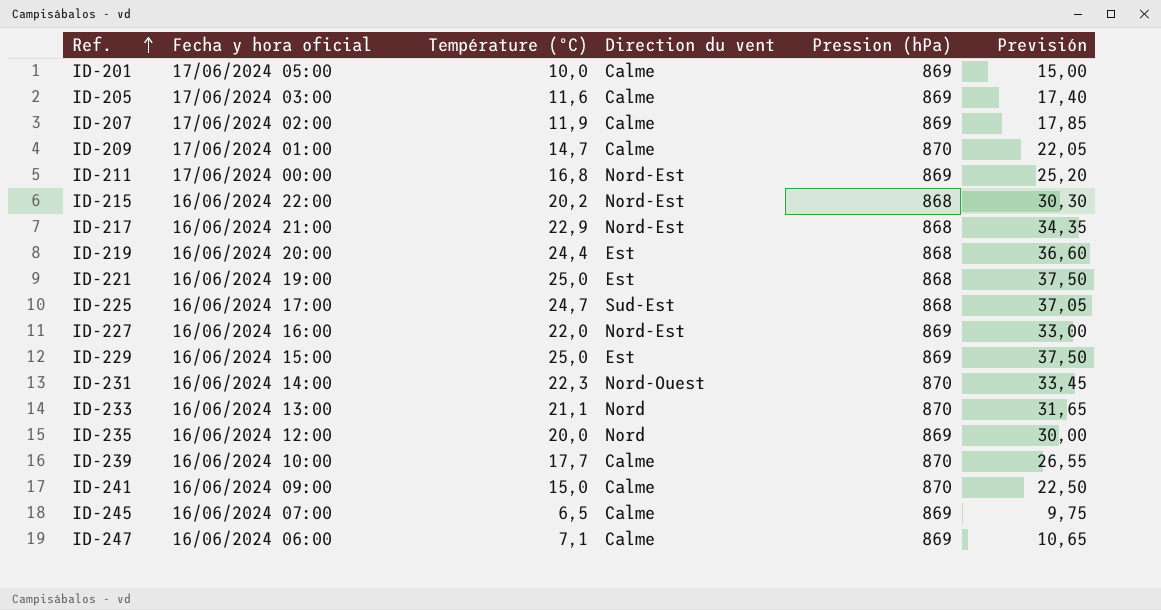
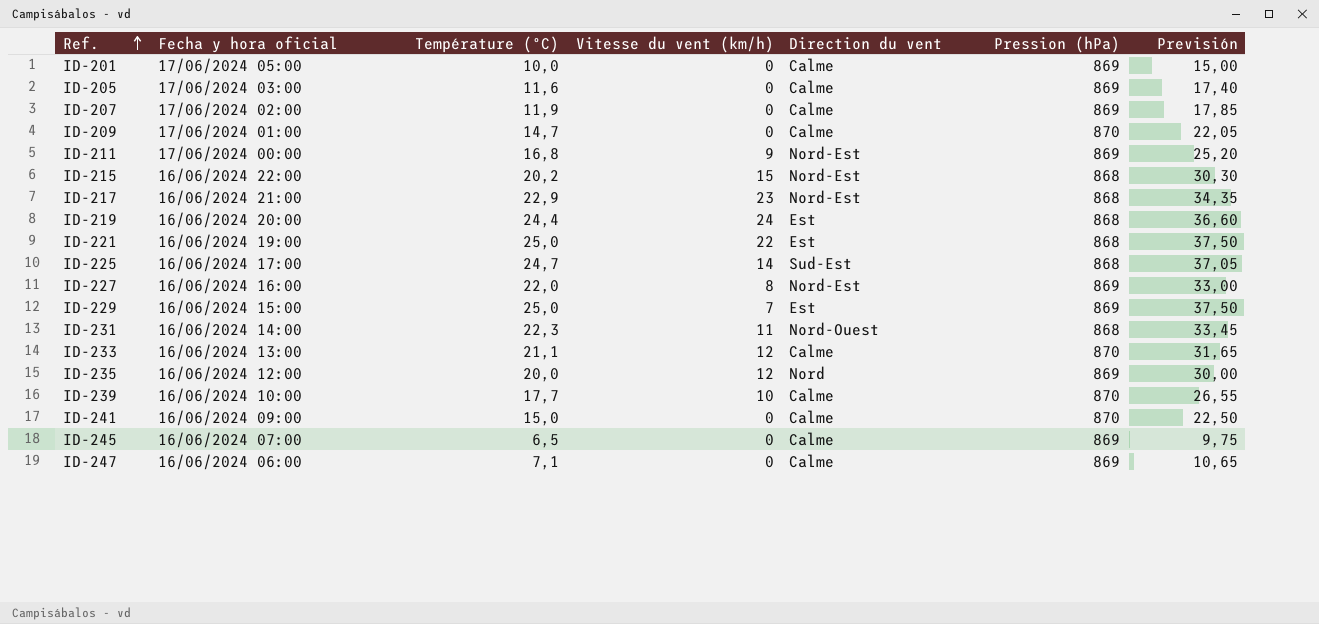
column Vitesse du vent (km/h) | position: none -> 4
ID-231 | Pression (hPa): 870 -> 868
ID-233 | Direction du vent: Nord -> Calme

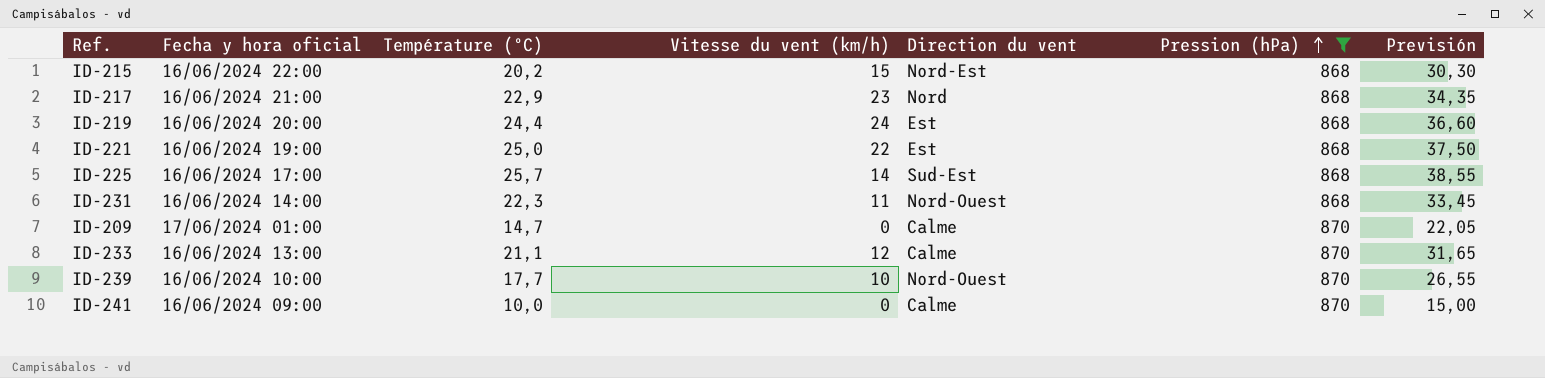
filter: none -> Pression (hPa) != 869
row order: Ref. ascending -> Pression (hPa) ascending
ID-217 | Direction du vent: Nord-Est -> Nord
ID-225 | Température (ºC): 24,7 -> 25,7
ID-225 | Previsión: 37,05 -> 38,55
ID-239 | Direction du vent: Calme -> Nord-Ouest
ID-241 | Température (ºC): 15,0 -> 10,0
ID-241 | Previsión: 22,50 -> 15,00

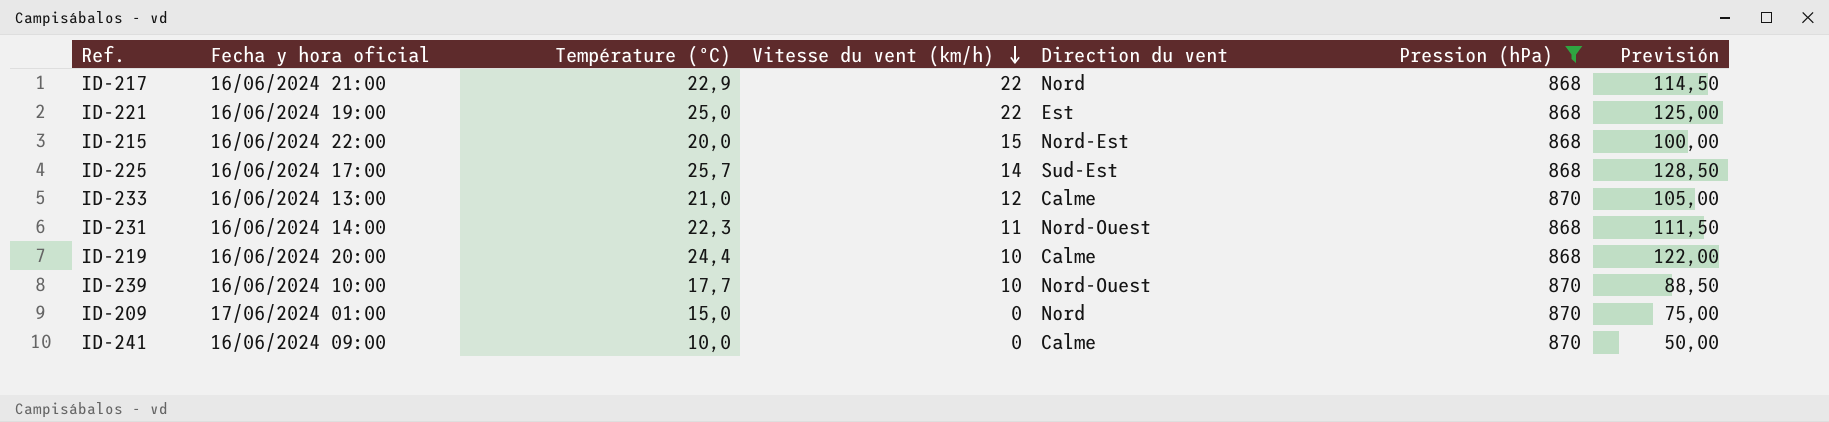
row order: Pression (hPa) ascending -> Vitesse du vent (km/h) descending
column Previsión | formula: [Température (ºC)] * 1,5 -> [Température (ºC)] * 5
ID-217 | Vitesse du vent (km/h): 23 -> 22
ID-215 | Température (ºC): 20,2 -> 20,0
ID-233 | Température (ºC): 21,1 -> 21,0
ID-219 | Vitesse du vent (km/h): 24 -> 10
ID-219 | Direction du vent: Est -> Calme
ID-209 | Température (ºC): 14,7 -> 15,0
ID-209 | Direction du vent: Calme -> Nord

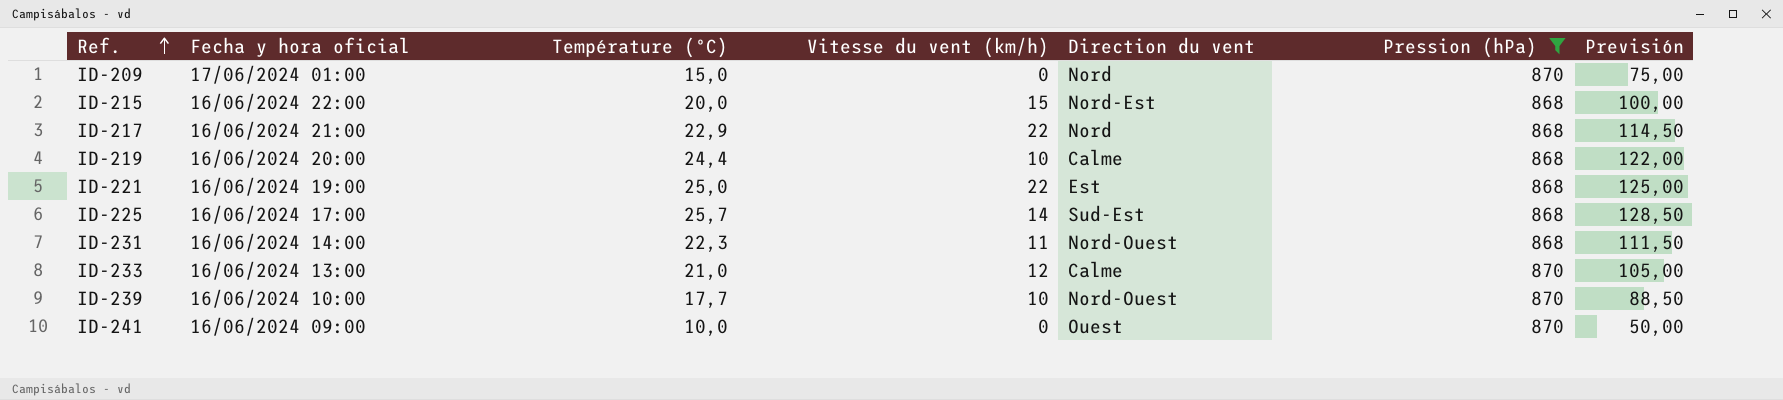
row order: Vitesse du vent (km/h) descending -> Ref. ascending
ID-241 | Direction du vent: Calme -> Ouest

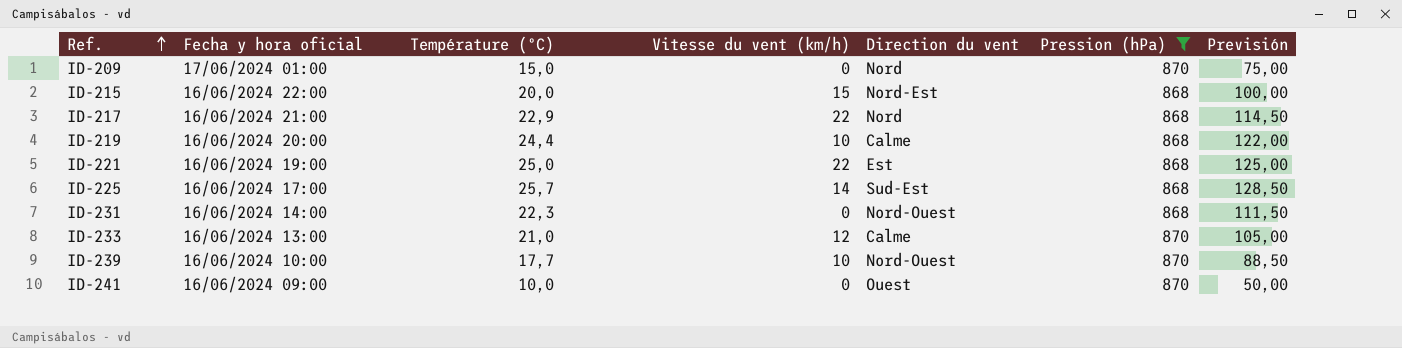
ID-231 | Vitesse du vent (km/h): 11 -> 0

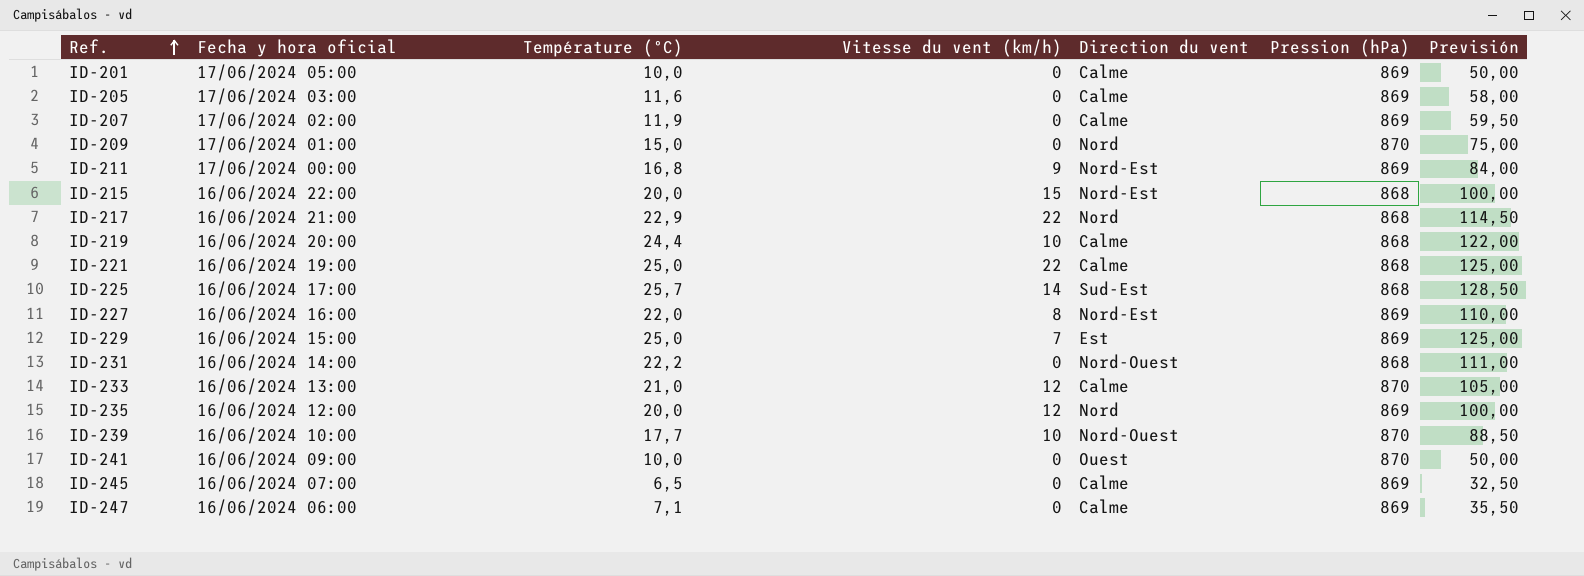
filter: Pression (hPa) != 869 -> none
ID-221 | Direction du vent: Est -> Calme
ID-231 | Température (ºC): 22,3 -> 22,2
ID-231 | Previsión: 111,50 -> 111,00

